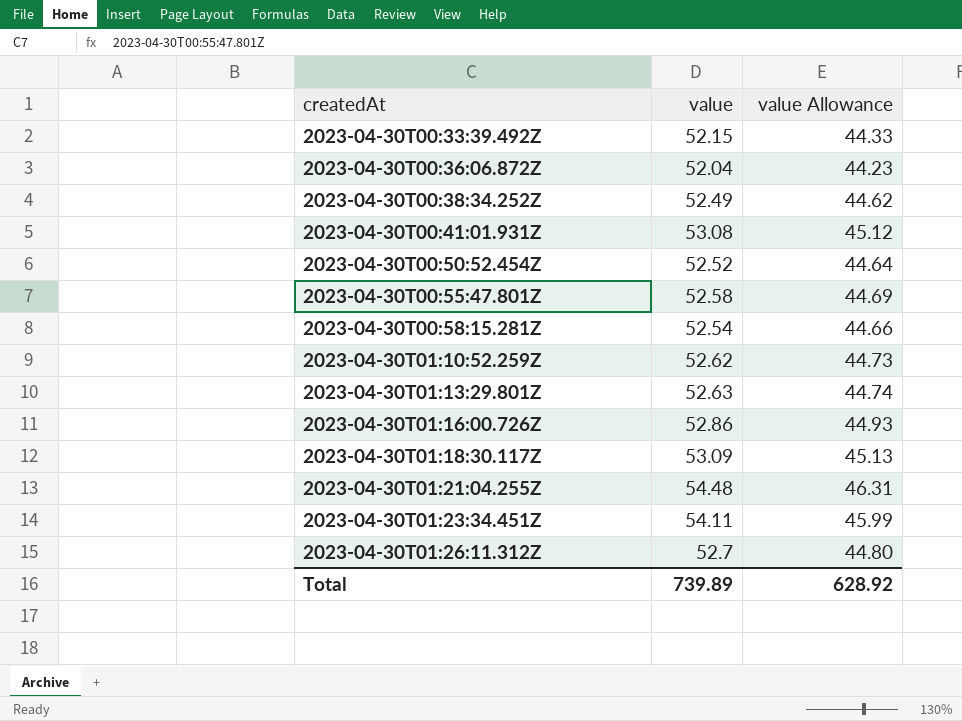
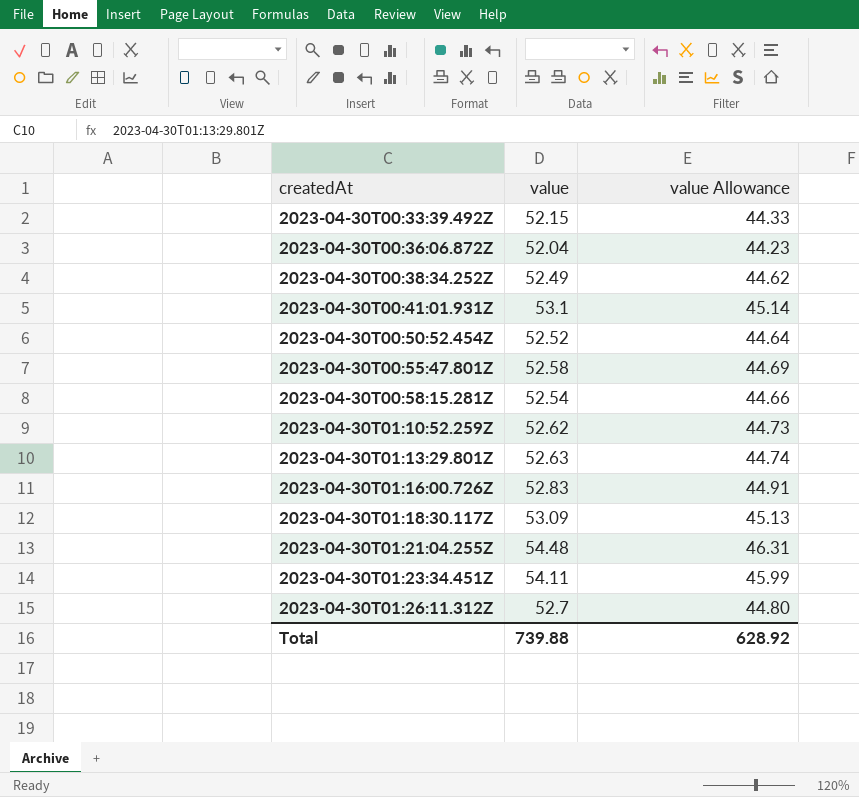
2023-04-30T00:41:01.931Z | value: 53.08 -> 53.1
2023-04-30T00:41:01.931Z | value Allowance: 45.12 -> 45.14
2023-04-30T01:16:00.726Z | value: 52.86 -> 52.83
2023-04-30T01:16:00.726Z | value Allowance: 44.93 -> 44.91
Total | value: 739.89 -> 739.88

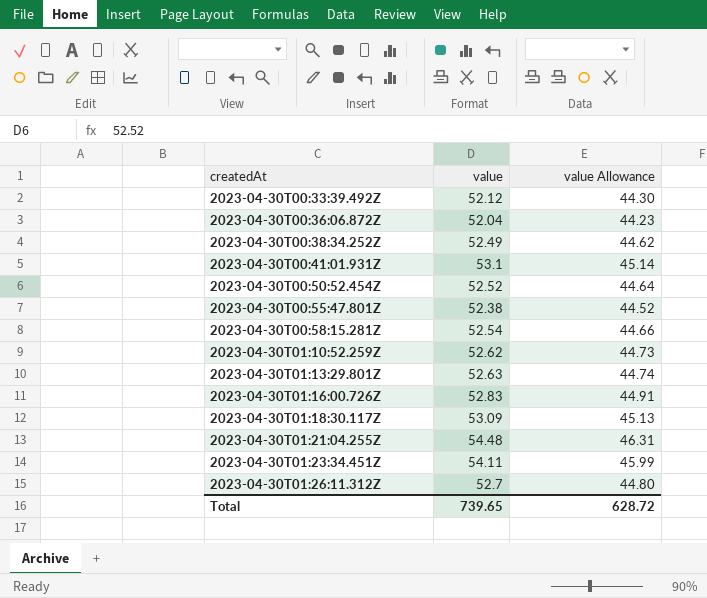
2023-04-30T00:33:39.492Z | value: 52.15 -> 52.12
2023-04-30T00:33:39.492Z | value Allowance: 44.33 -> 44.30
2023-04-30T00:55:47.801Z | value: 52.58 -> 52.38
2023-04-30T00:55:47.801Z | value Allowance: 44.69 -> 44.52
Total | value: 739.88 -> 739.65
Total | value Allowance: 628.92 -> 628.72

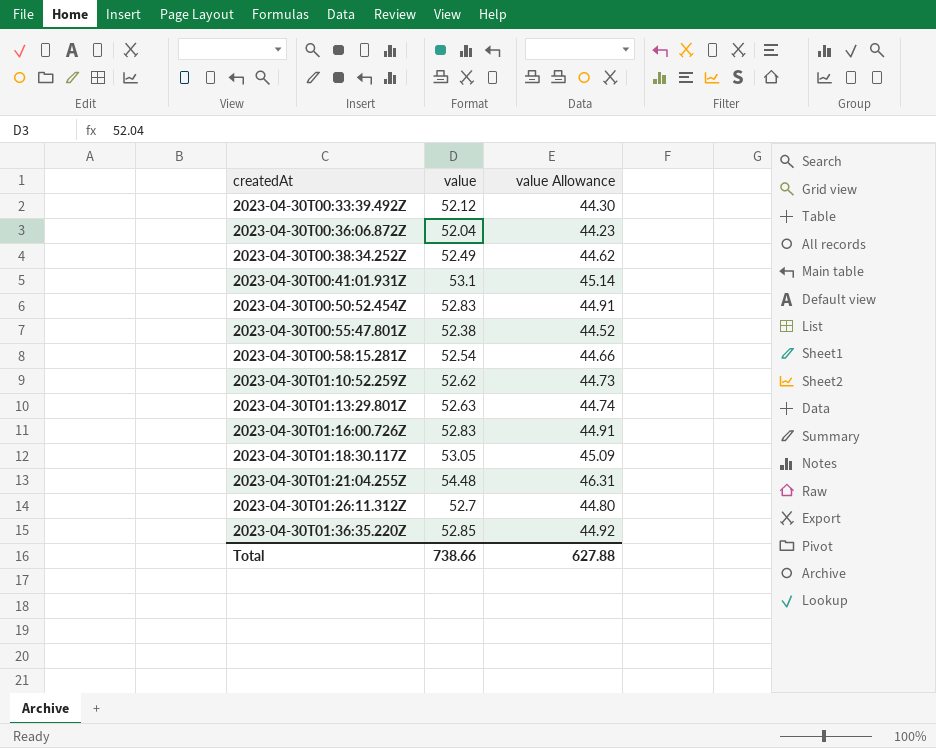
row 2023-04-30T01:23:34.451Z: 54.11 | 45.99 -> none
2023-04-30T00:50:52.454Z | value: 52.52 -> 52.83
2023-04-30T00:50:52.454Z | value Allowance: 44.64 -> 44.91
2023-04-30T01:18:30.117Z | value: 53.09 -> 53.05
2023-04-30T01:18:30.117Z | value Allowance: 45.13 -> 45.09
row 2023-04-30T01:36:35.220Z: none -> 52.85 | 44.92
Total | value: 739.65 -> 738.66
Total | value Allowance: 628.72 -> 627.88

